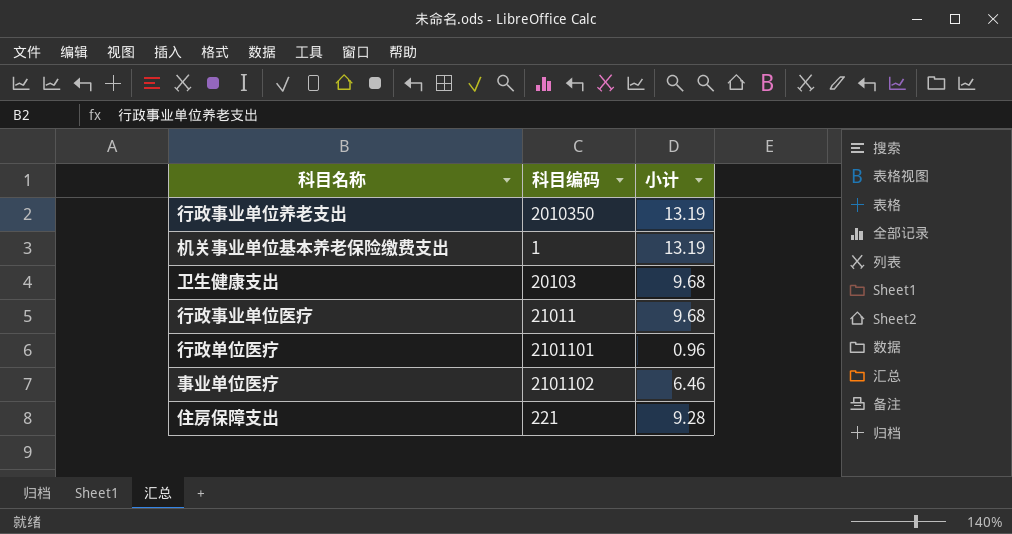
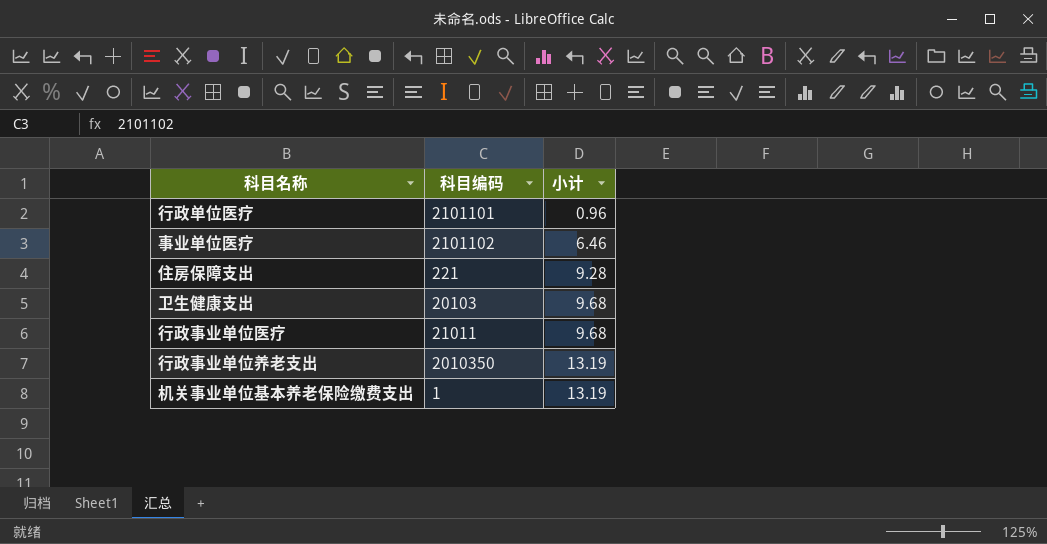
row order: none -> 小计 ascending

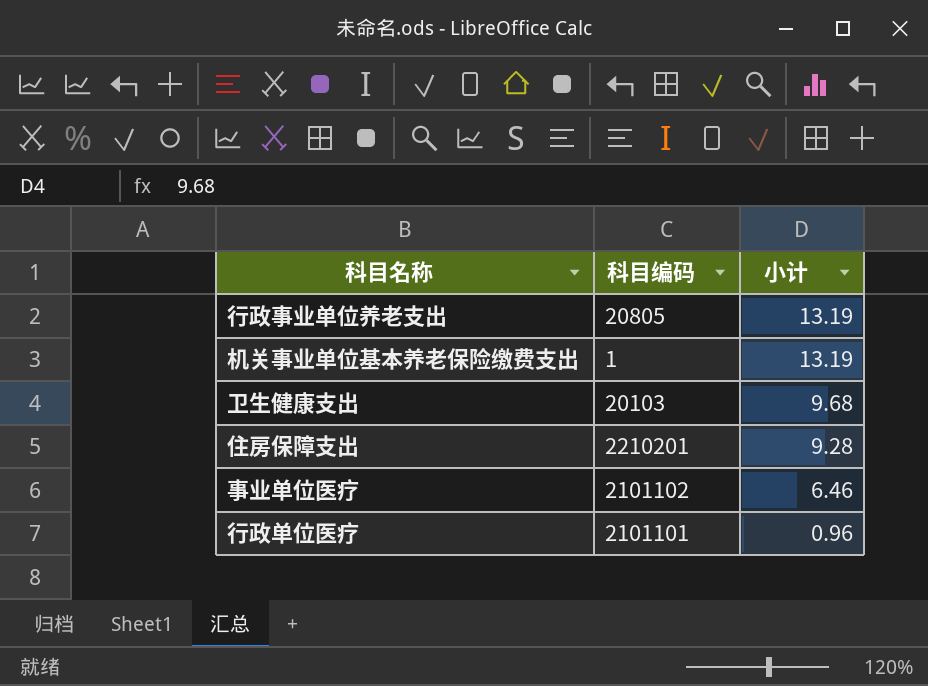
row order: 小计 ascending -> 小计 descending
row 行政事业单位医疗: 21011 | 9.68 -> none
行政事业单位养老支出 | 科目编码: 2010350 -> 20805
住房保障支出 | 科目编码: 221 -> 2210201

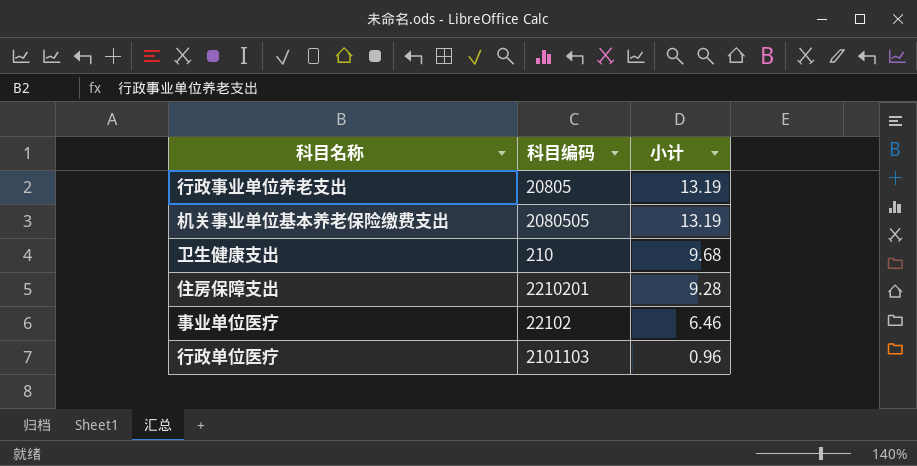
机关事业单位基本养老保险缴费支出 | 科目编码: 1 -> 2080505
卫生健康支出 | 科目编码: 20103 -> 210
事业单位医疗 | 科目编码: 2101102 -> 22102
行政单位医疗 | 科目编码: 2101101 -> 2101103

